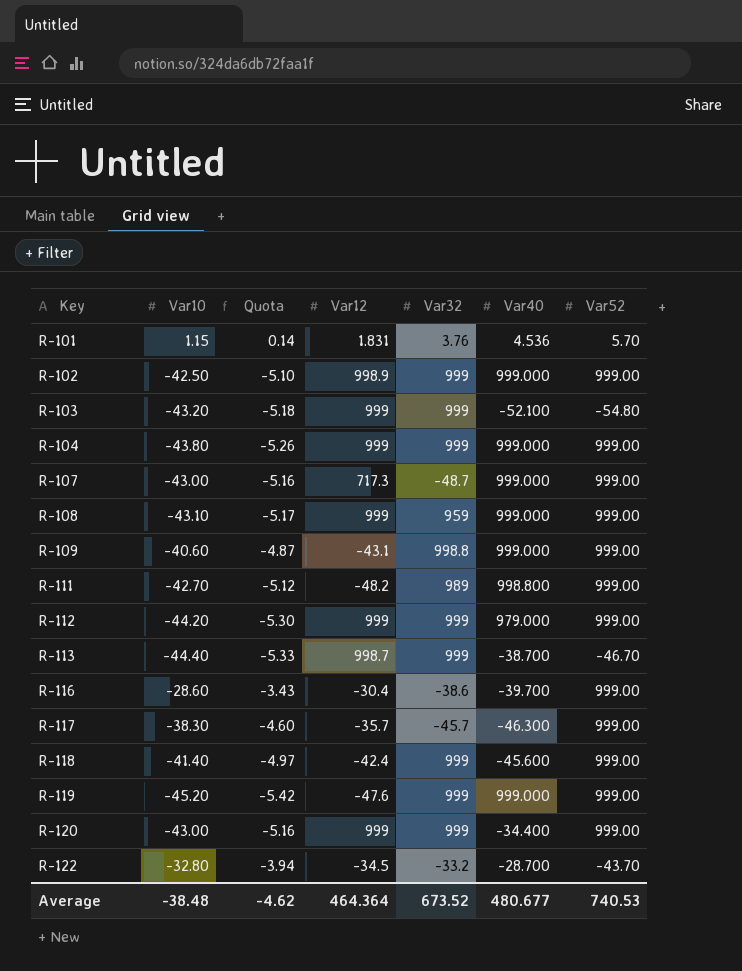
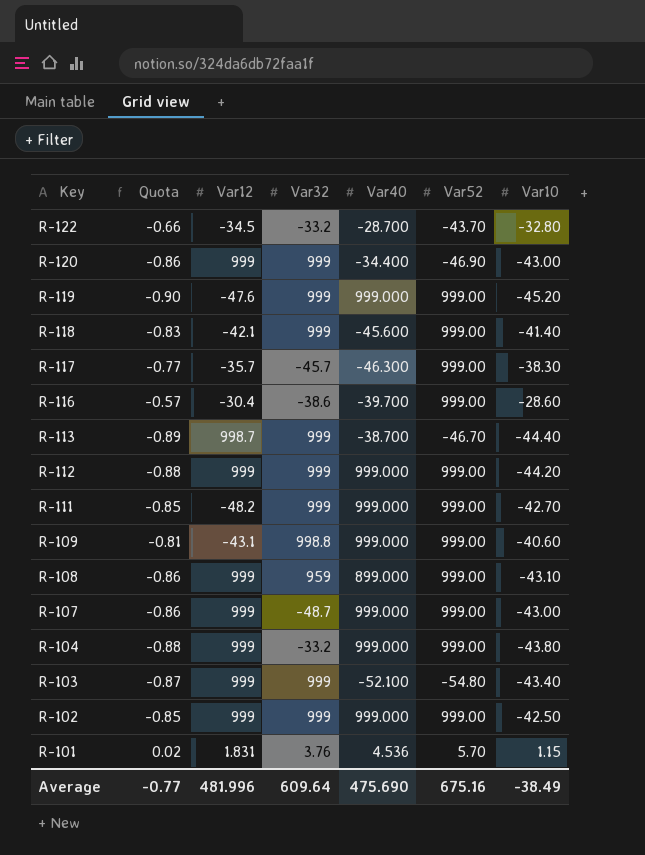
row order: Key ascending -> Key descending
column Quota | formula: [Var10] * 0.12 -> [Var10] * 0.02
column Var10 | position: 2 -> 7
R-120 | Var52: 999.00 -> -46.90
R-118 | Var12: -42.4 -> -42.1
R-112 | Var40: 979.000 -> 999.000
R-111 | Var32: 989 -> 999
R-111 | Var40: 998.800 -> 999.000
R-108 | Var40: 999.000 -> 899.000
R-107 | Var12: 717.3 -> 999
R-104 | Var32: 999 -> -33.2
R-103 | Var10: -43.20 -> -43.40
R-102 | Var12: 998.9 -> 999
Average | Quota: -4.62 -> -0.77
Average | Var12: 464.364 -> 481.996
Average | Var32: 673.52 -> 609.64
Average | Var40: 480.677 -> 475.690
Average | Var52: 740.53 -> 675.16
Average | Var10: -38.48 -> -38.49

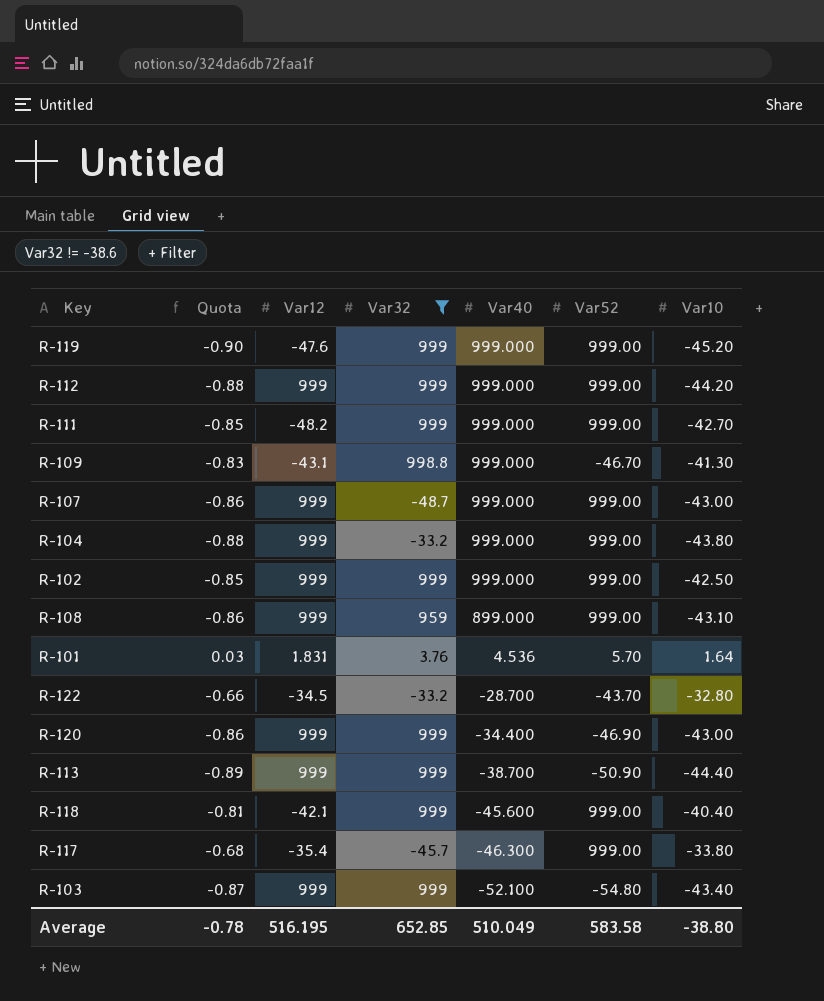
filter: none -> Var32 != -38.6
row order: Key descending -> Var40 descending
R-109 | Quota: -0.81 -> -0.83
R-109 | Var52: 999.00 -> -46.70
R-109 | Var10: -40.60 -> -41.30
R-101 | Quota: 0.02 -> 0.03
R-101 | Var10: 1.15 -> 1.64
R-113 | Var12: 998.7 -> 999
R-113 | Var52: -46.70 -> -50.90
R-118 | Quota: -0.83 -> -0.81
R-118 | Var10: -41.40 -> -40.40
R-117 | Quota: -0.77 -> -0.68
R-117 | Var12: -35.7 -> -35.4
R-117 | Var10: -38.30 -> -33.80
Average | Quota: -0.77 -> -0.78
Average | Var12: 481.996 -> 516.195
Average | Var32: 609.64 -> 652.85
Average | Var40: 475.690 -> 510.049
Average | Var52: 675.16 -> 583.58
Average | Var10: -38.49 -> -38.80

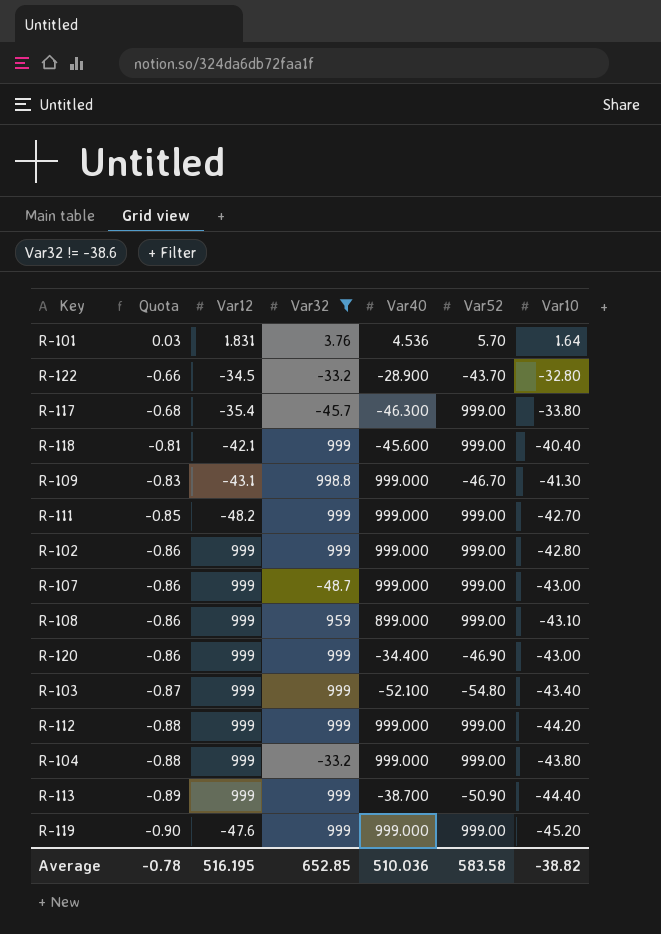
row order: Var40 descending -> Quota descending
R-122 | Var40: -28.700 -> -28.900
R-102 | Quota: -0.85 -> -0.86
R-102 | Var10: -42.50 -> -42.80
Average | Var40: 510.049 -> 510.036
Average | Var10: -38.80 -> -38.82

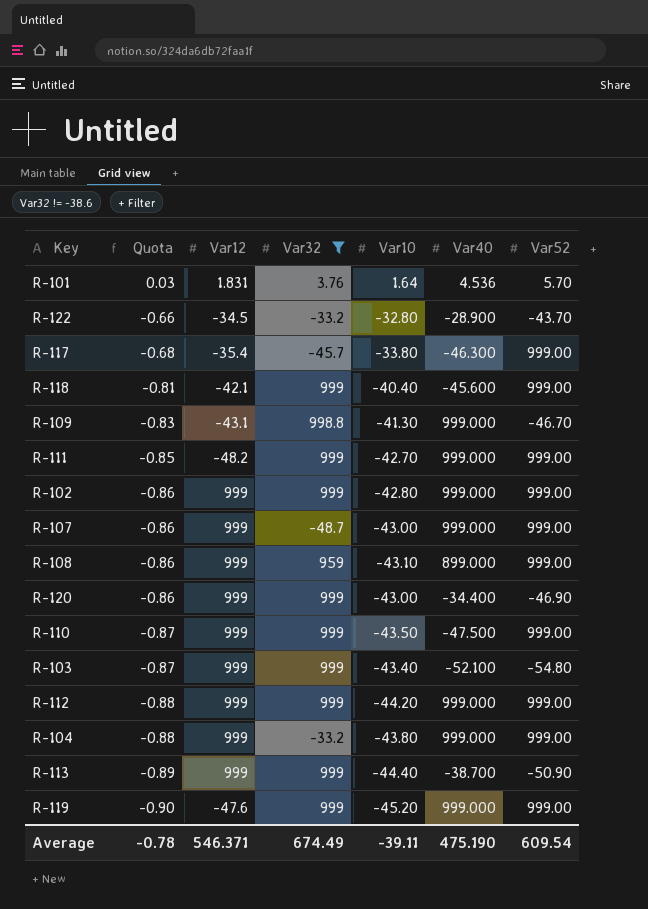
column Var10 | position: 7 -> 5
row R-110: none -> -0.87 | 999 | 999 | -43.50 | -47.500 | 999.00
Average | Var12: 516.195 -> 546.371
Average | Var32: 652.85 -> 674.49
Average | Var10: -38.82 -> -39.11
Average | Var40: 510.036 -> 475.190
Average | Var52: 583.58 -> 609.54

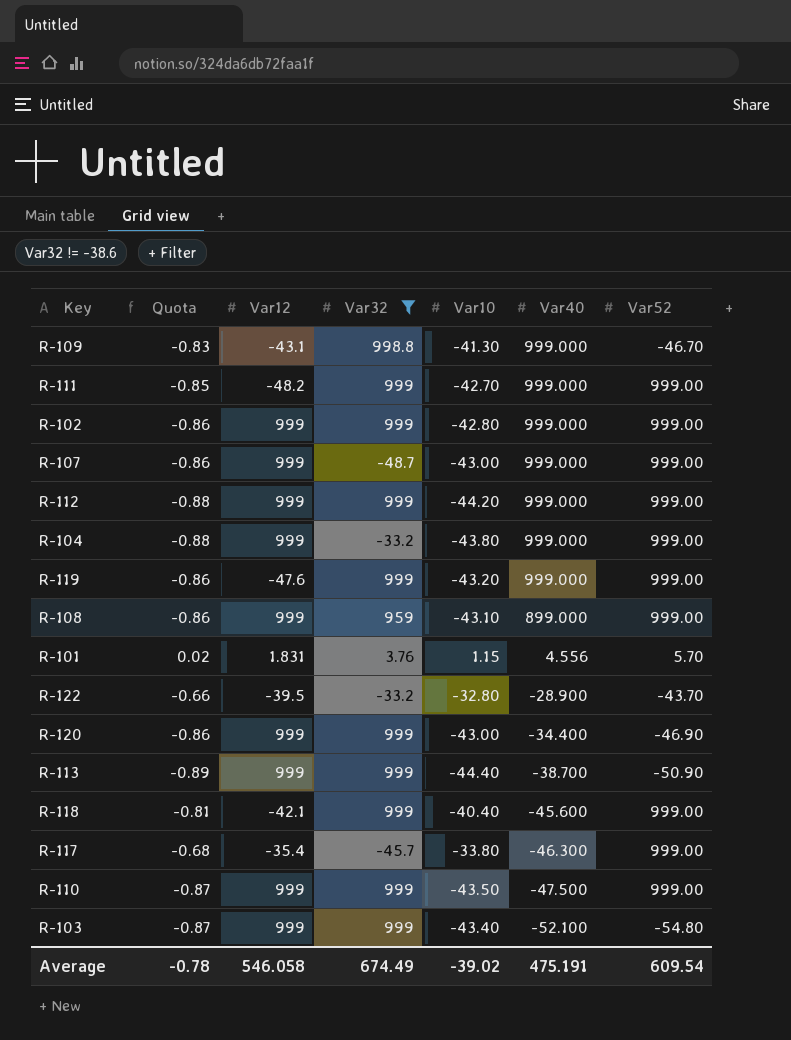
row order: Quota descending -> Var40 descending
R-119 | Quota: -0.90 -> -0.86
R-119 | Var10: -45.20 -> -43.20
R-101 | Quota: 0.03 -> 0.02
R-101 | Var10: 1.64 -> 1.15
R-101 | Var40: 4.536 -> 4.556
R-122 | Var12: -34.5 -> -39.5
Average | Var12: 546.371 -> 546.058
Average | Var10: -39.11 -> -39.02
Average | Var40: 475.190 -> 475.191

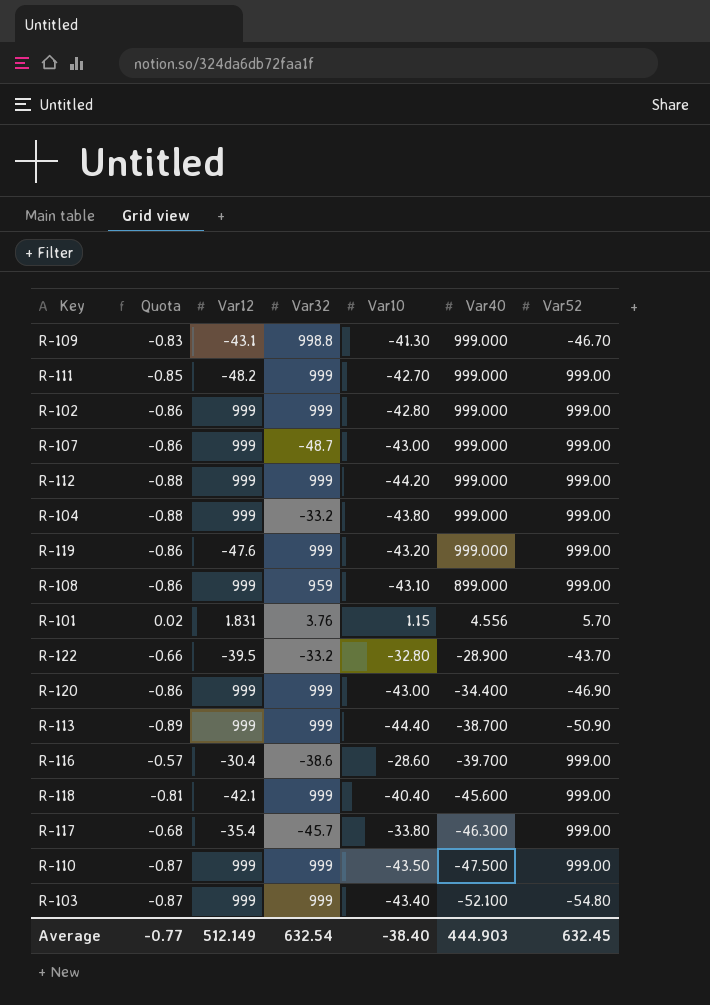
filter: Var32 != -38.6 -> none
Average | Quota: -0.78 -> -0.77
Average | Var12: 546.058 -> 512.149
Average | Var32: 674.49 -> 632.54
Average | Var10: -39.02 -> -38.40
Average | Var40: 475.191 -> 444.903
Average | Var52: 609.54 -> 632.45

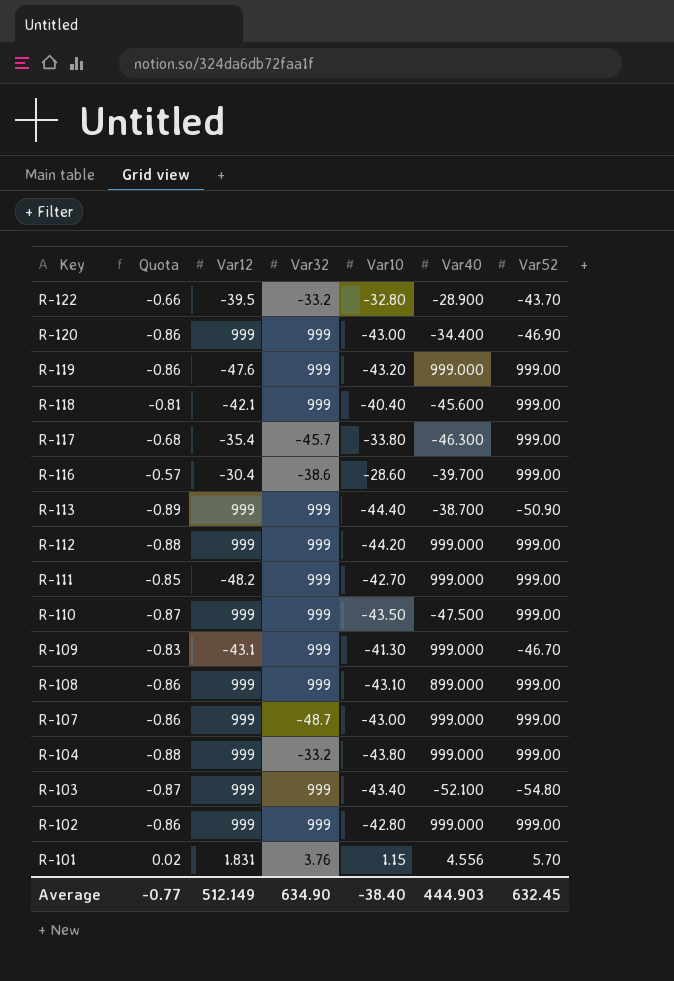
row order: Var40 descending -> Key descending
R-109 | Var32: 998.8 -> 999
R-108 | Var32: 959 -> 999
Average | Var32: 632.54 -> 634.90

